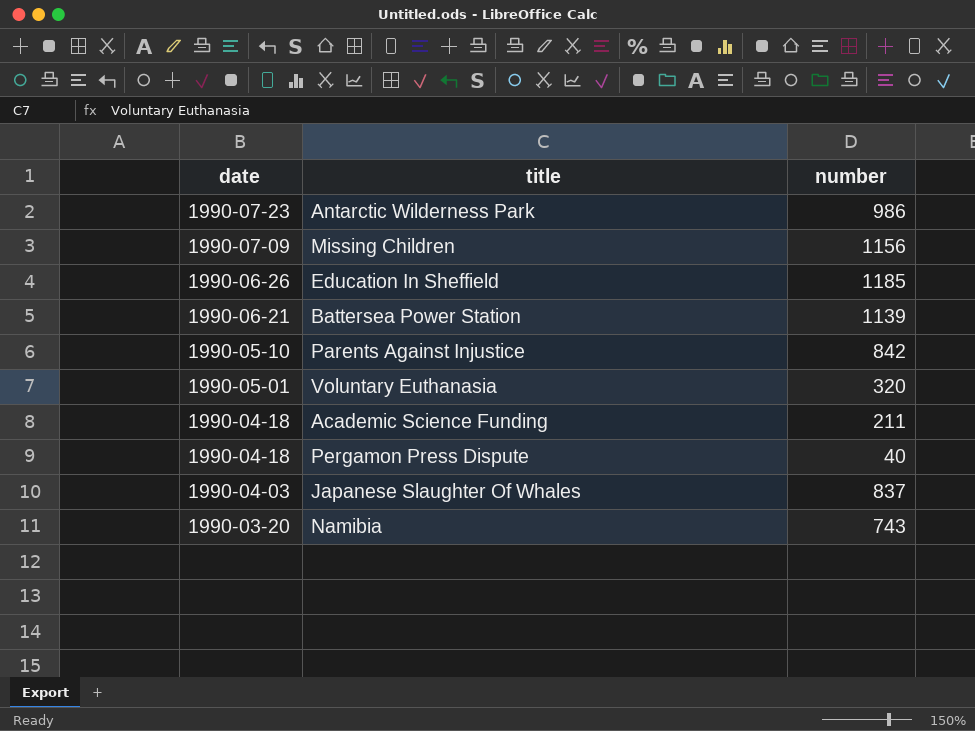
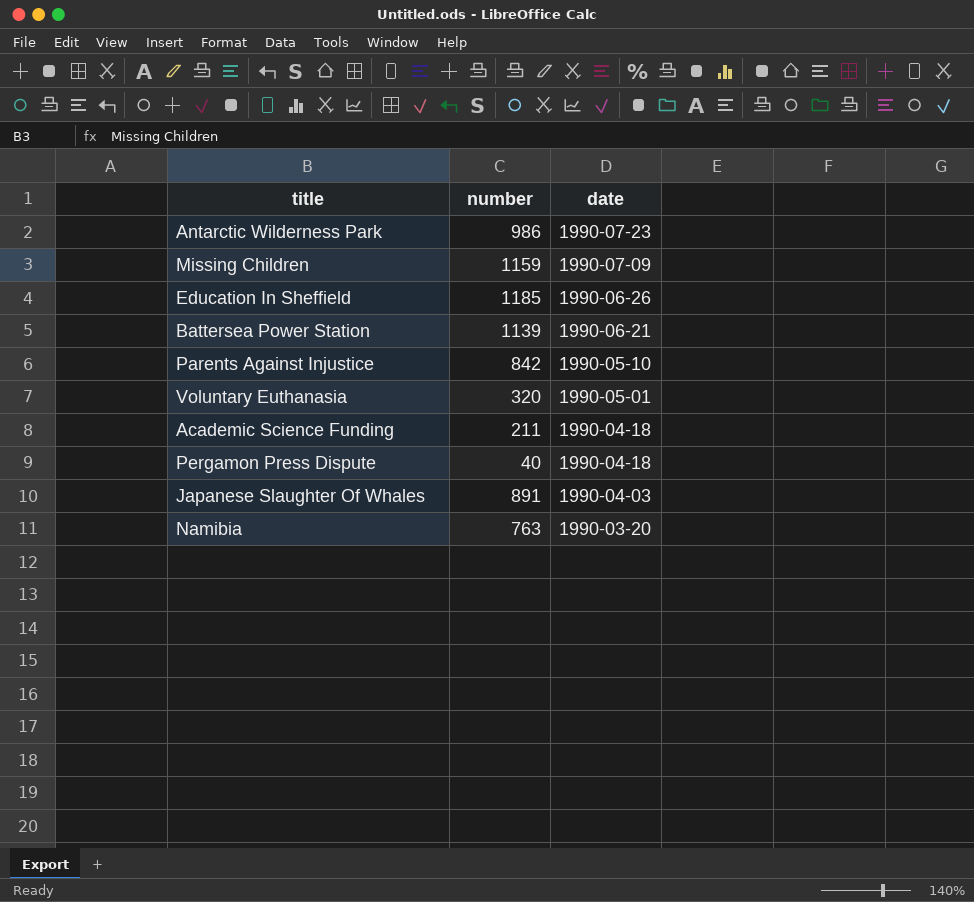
column date | position: 1 -> 3
Missing Children | number: 1156 -> 1159
Japanese Slaughter Of Whales | number: 837 -> 891
Namibia | number: 743 -> 763

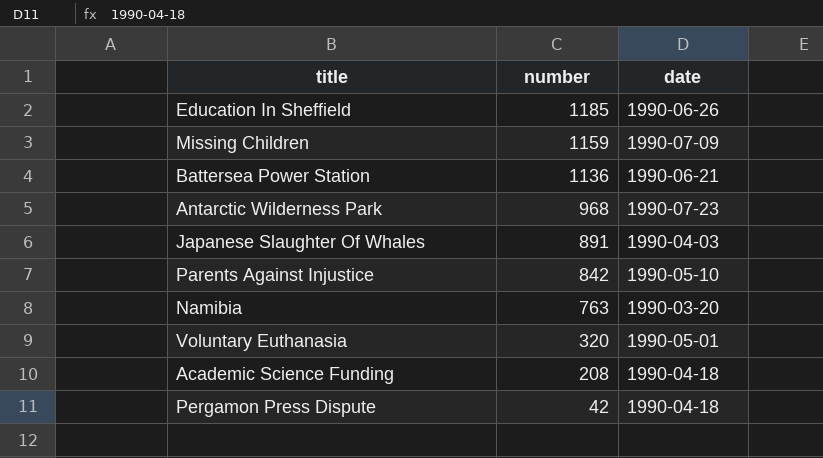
row order: date descending -> number descending
Battersea Power Station | number: 1139 -> 1136
Antarctic Wilderness Park | number: 986 -> 968
Academic Science Funding | number: 211 -> 208
Pergamon Press Dispute | number: 40 -> 42

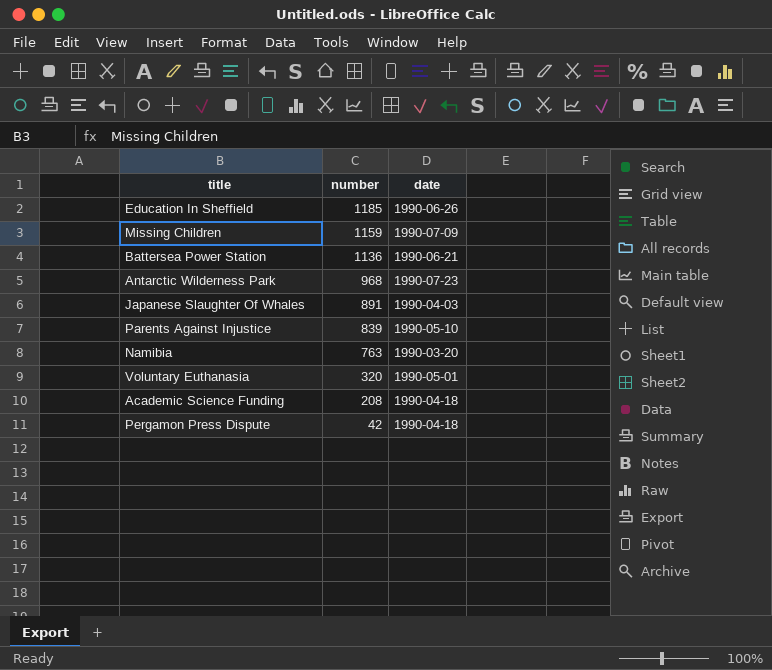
Parents Against Injustice | number: 842 -> 839

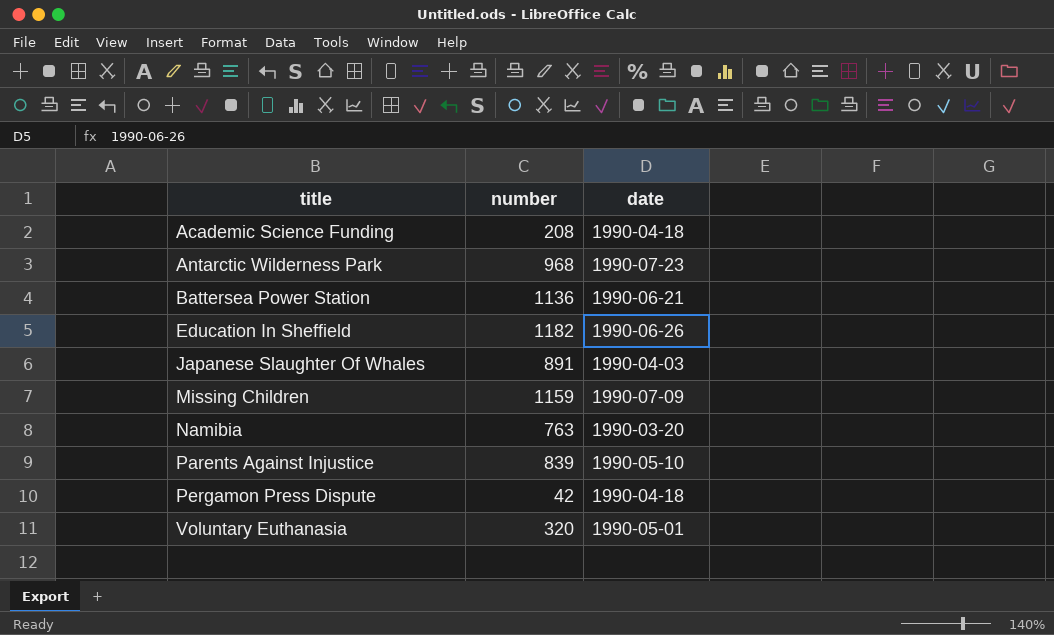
row order: number descending -> title ascending
Education In Sheffield | number: 1185 -> 1182

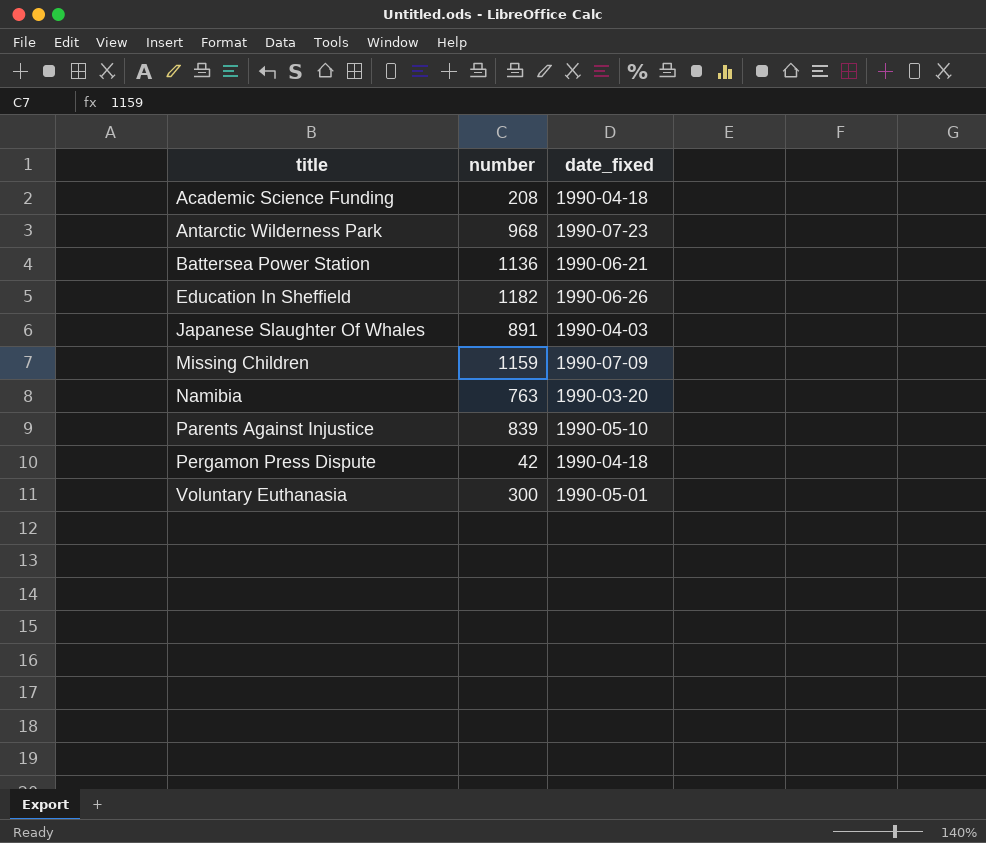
column name: date -> date_fixed
Voluntary Euthanasia | number: 320 -> 300

